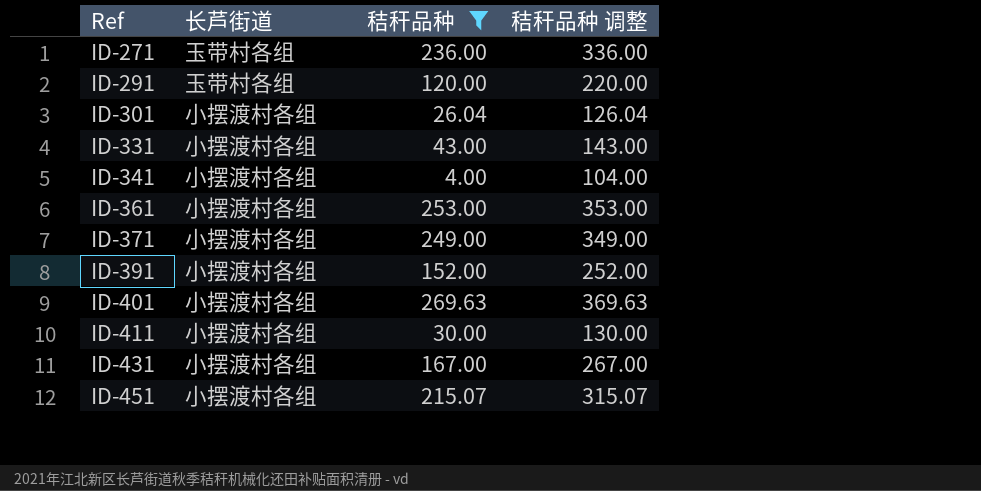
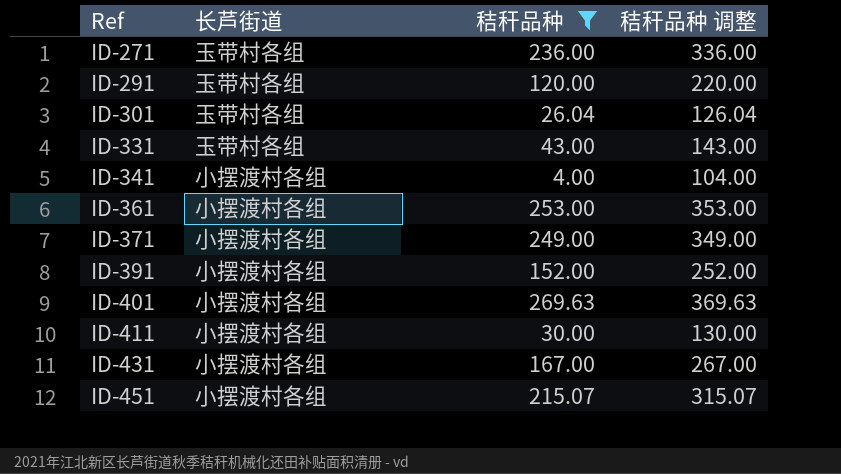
ID-301 | 长芦街道: 小摆渡村各组 -> 玉带村各组
ID-331 | 长芦街道: 小摆渡村各组 -> 玉带村各组

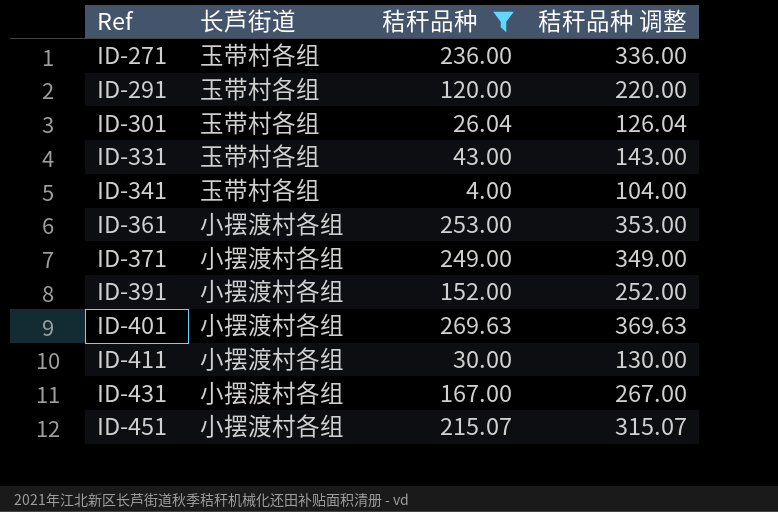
ID-341 | 长芦街道: 小摆渡村各组 -> 玉带村各组

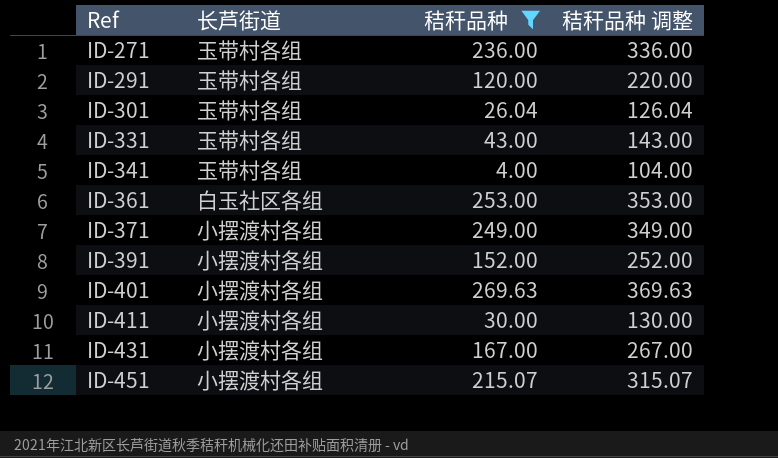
ID-361 | 长芦街道: 小摆渡村各组 -> 白玉社区各组

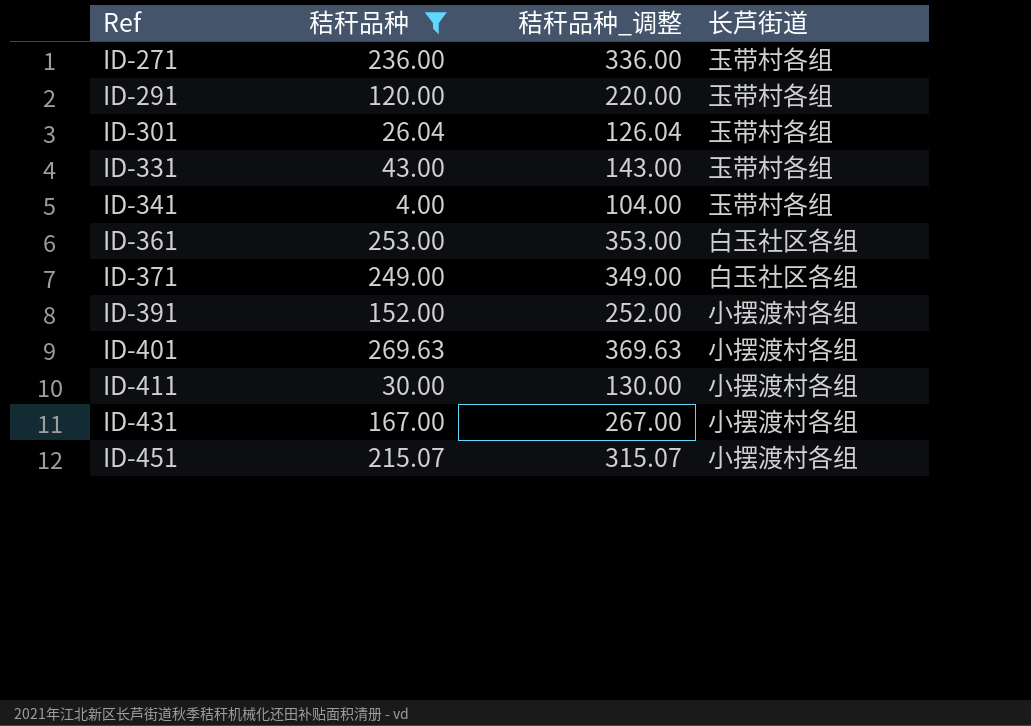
column name: 秸秆品种 调整 -> 秸秆品种_调整
column 长芦街道 | position: 2 -> 4
ID-371 | 长芦街道: 小摆渡村各组 -> 白玉社区各组

